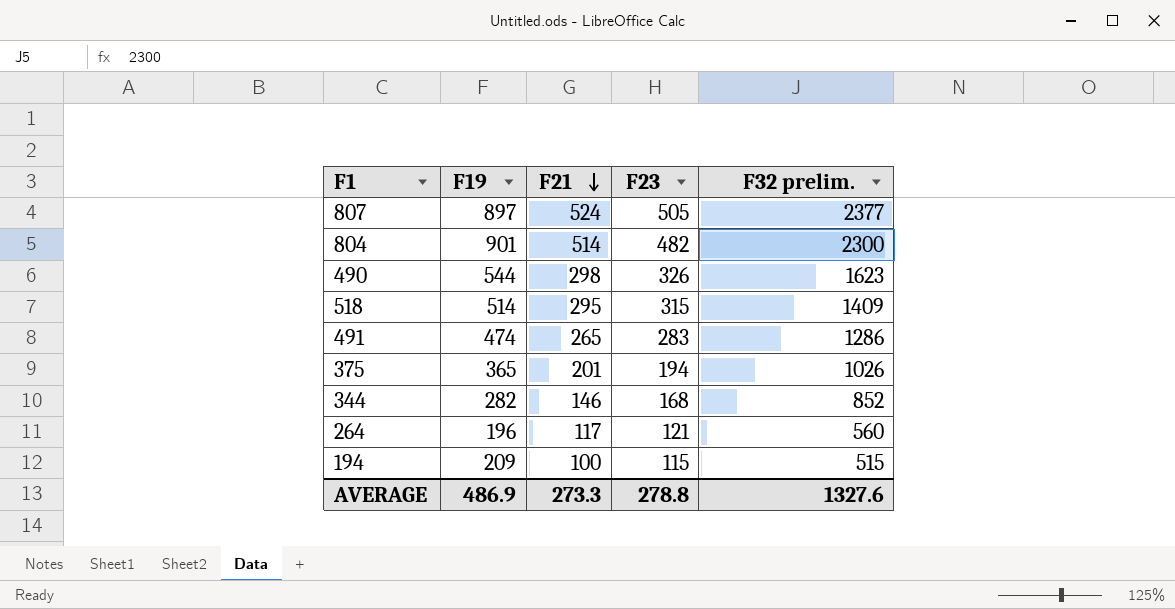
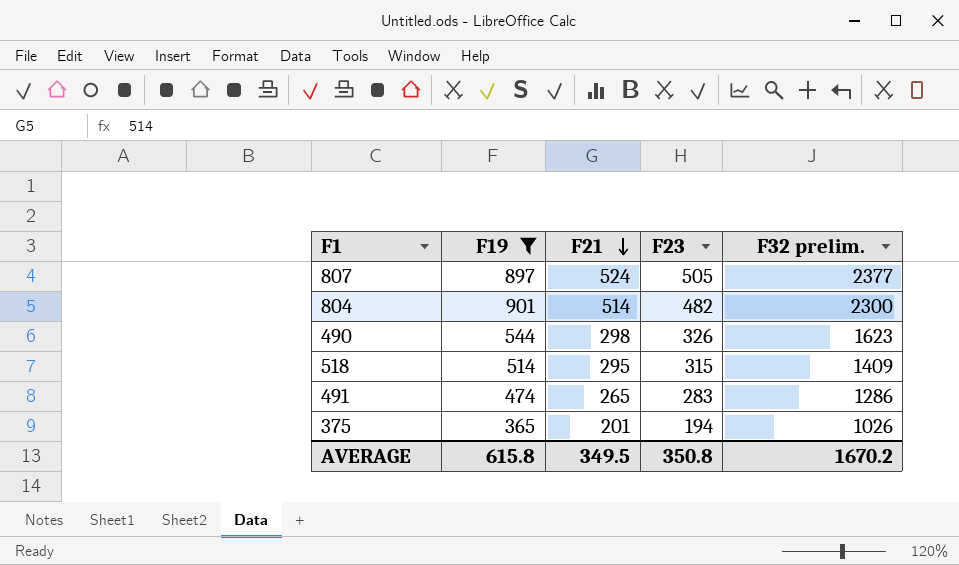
filter: none -> F19 >= 365
AVERAGE | F19: 486.9 -> 615.8
AVERAGE | F21: 273.3 -> 349.5
AVERAGE | F23: 278.8 -> 350.8
AVERAGE | F32 prelim.: 1327.6 -> 1670.2

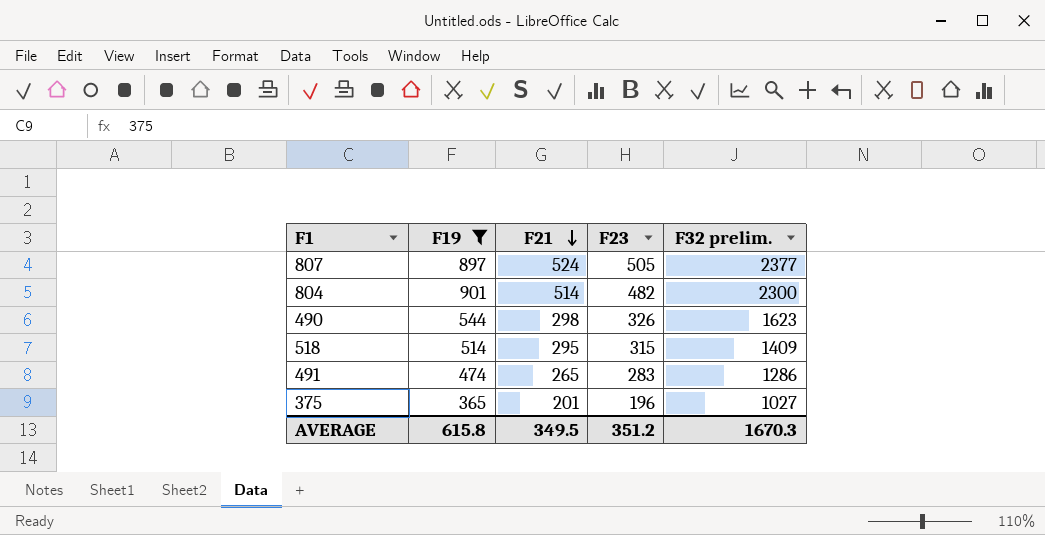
375 | F23: 194 -> 196
375 | F32 prelim.: 1026 -> 1027
AVERAGE | F23: 350.8 -> 351.2
AVERAGE | F32 prelim.: 1670.2 -> 1670.3

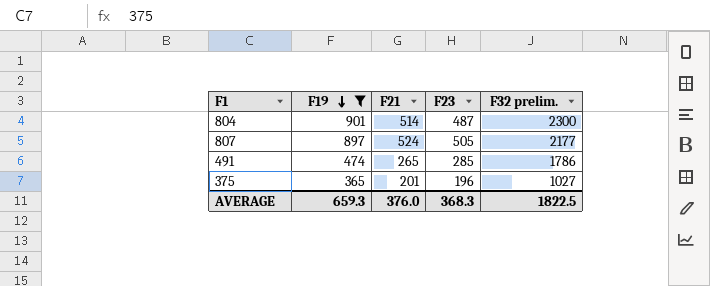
row order: F21 descending -> F19 descending
row 490: 544 | 298 | 326 | 1623 -> none
row 518: 514 | 295 | 315 | 1409 -> none
804 | F23: 482 -> 487
807 | F32 prelim.: 2377 -> 2177
491 | F23: 283 -> 285
491 | F32 prelim.: 1286 -> 1786
AVERAGE | F19: 615.8 -> 659.3
AVERAGE | F21: 349.5 -> 376.0
AVERAGE | F23: 351.2 -> 368.3
AVERAGE | F32 prelim.: 1670.3 -> 1822.5

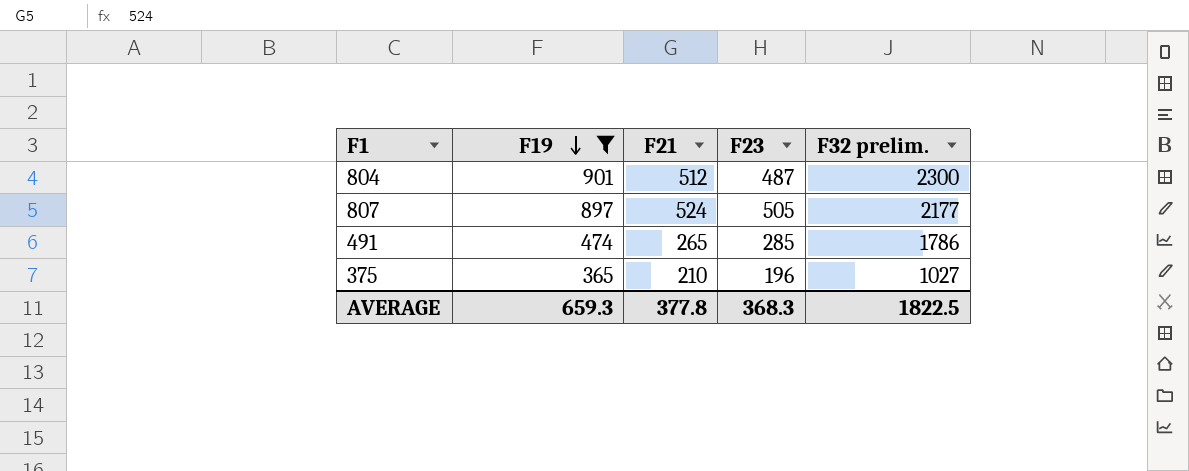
804 | F21: 514 -> 512
375 | F21: 201 -> 210
AVERAGE | F21: 376.0 -> 377.8

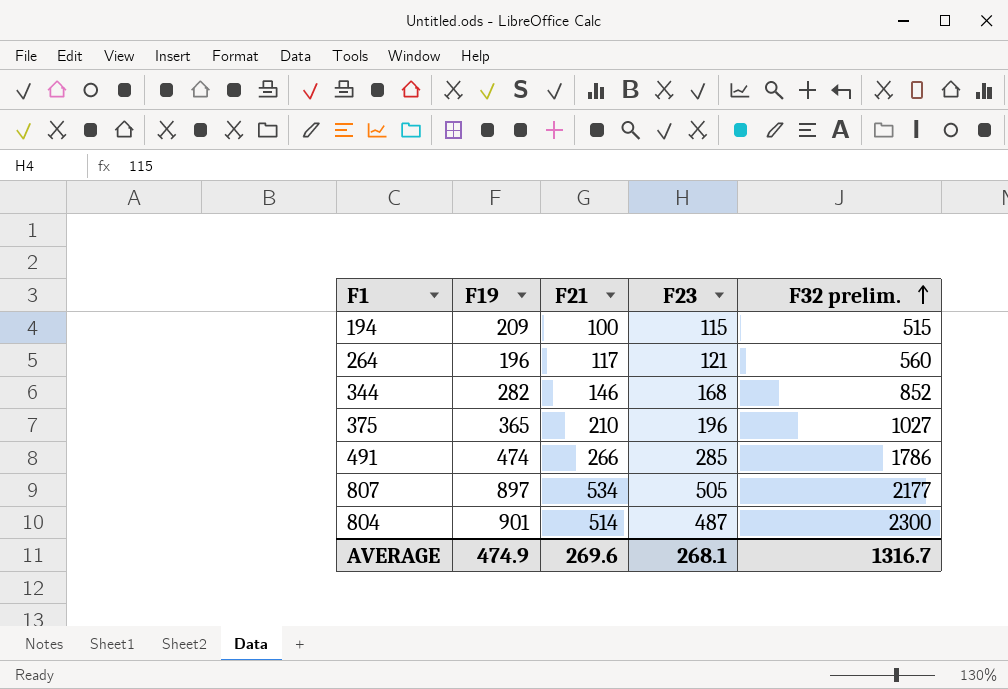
filter: F19 >= 365 -> none
row order: F19 descending -> F32 prelim. ascending
491 | F21: 265 -> 266
807 | F21: 524 -> 534
804 | F21: 512 -> 514
AVERAGE | F19: 659.3 -> 474.9
AVERAGE | F21: 377.8 -> 269.6
AVERAGE | F23: 368.3 -> 268.1
AVERAGE | F32 prelim.: 1822.5 -> 1316.7

